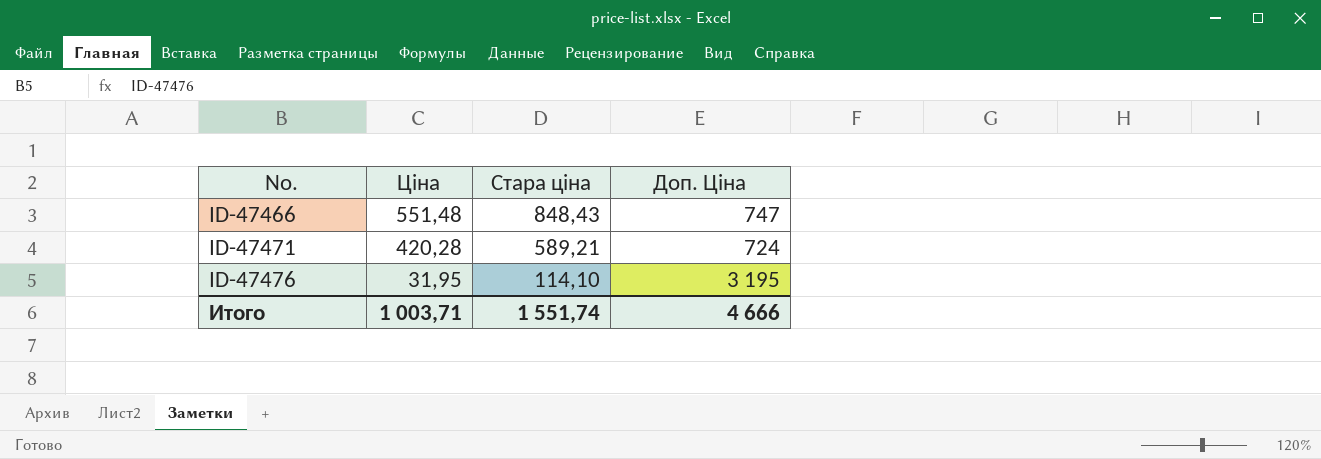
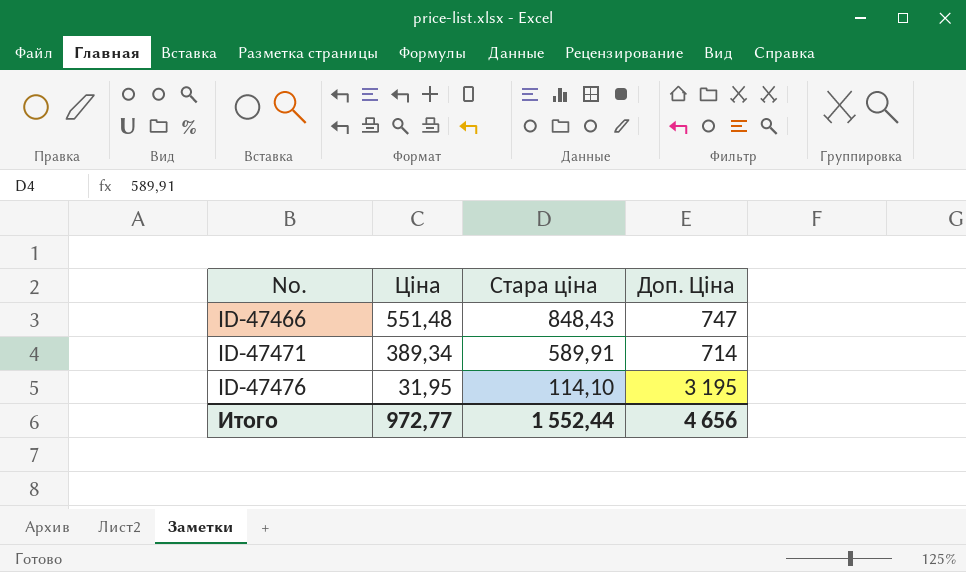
ID-47471 | Ціна: 420,28 -> 389,34
ID-47471 | Стара ціна: 589,21 -> 589,91
ID-47471 | Доп. Ціна: 724 -> 714
Итого | Ціна: 1 003,71 -> 972,77
Итого | Стара ціна: 1 551,74 -> 1 552,44
Итого | Доп. Ціна: 4 666 -> 4 656

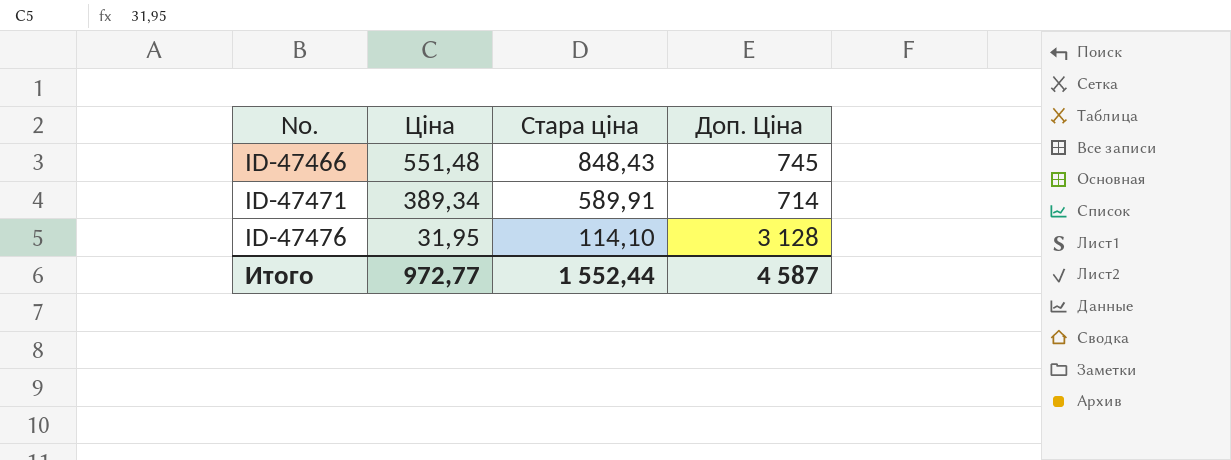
ID-47466 | Доп. Ціна: 747 -> 745
ID-47476 | Доп. Ціна: 3 195 -> 3 128
Итого | Доп. Ціна: 4 656 -> 4 587

